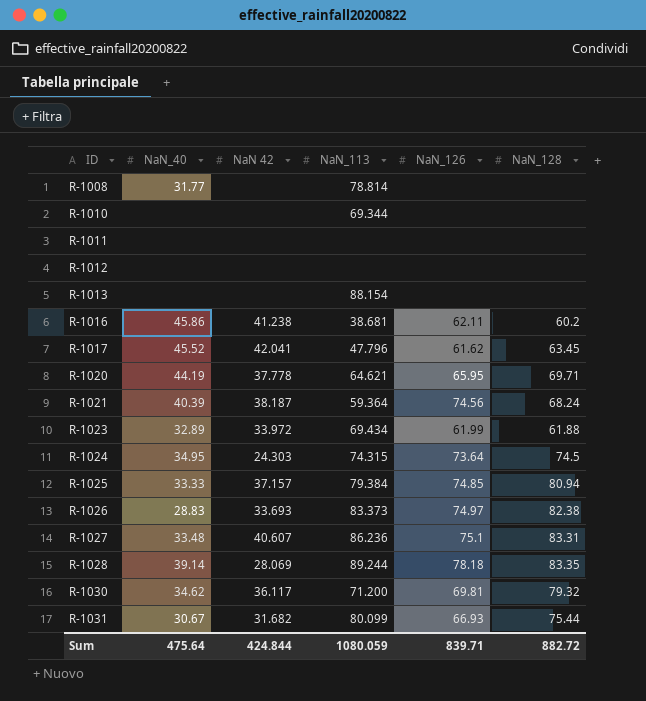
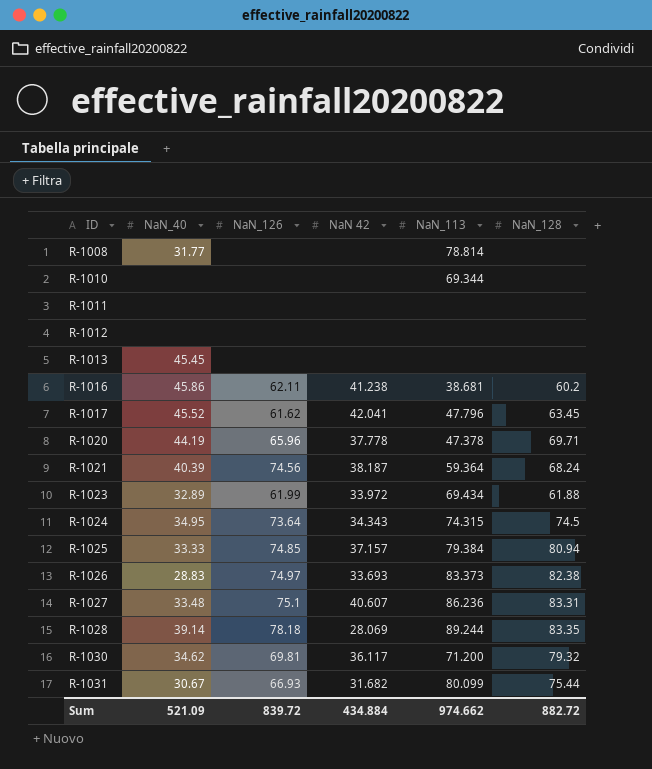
column NaN_126 | position: 5 -> 3
R-1013 | NaN_40: none -> 45.45
R-1013 | NaN_113: 88.154 -> none
R-1020 | NaN_126: 65.95 -> 65.96
R-1020 | NaN_113: 64.621 -> 47.378
R-1024 | NaN 42: 24.303 -> 34.343
Sum | NaN_40: 475.64 -> 521.09
Sum | NaN_126: 839.71 -> 839.72
Sum | NaN 42: 424.844 -> 434.884
Sum | NaN_113: 1080.059 -> 974.662

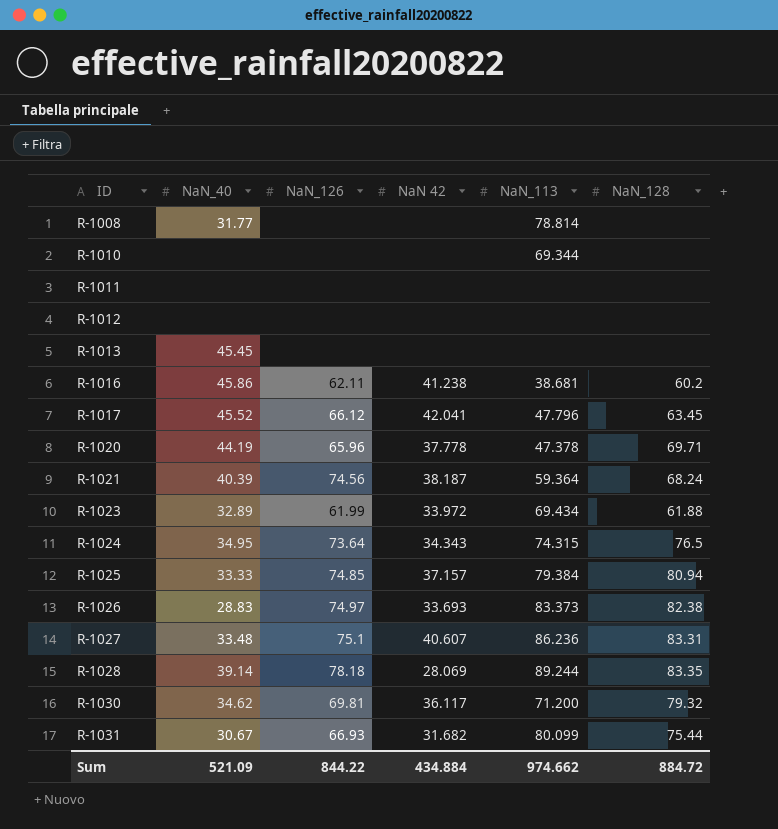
R-1017 | NaN_126: 61.62 -> 66.12
R-1024 | NaN_128: 74.5 -> 76.5
Sum | NaN_126: 839.72 -> 844.22
Sum | NaN_128: 882.72 -> 884.72

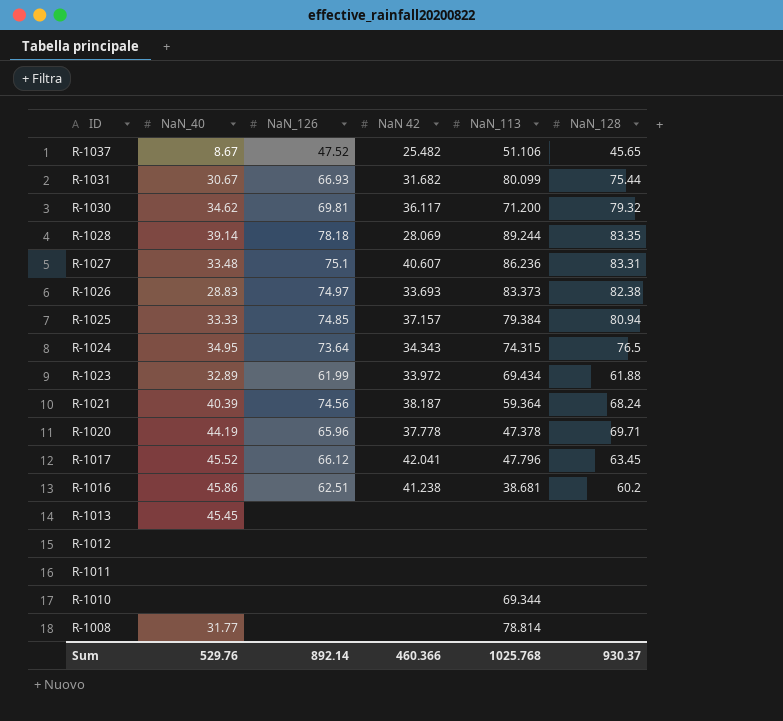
row order: ID ascending -> ID descending
row R-1037: none -> 8.67 | 47.52 | 25.482 | 51.106 | 45.65
R-1016 | NaN_126: 62.11 -> 62.51
Sum | NaN_40: 521.09 -> 529.76
Sum | NaN_126: 844.22 -> 892.14
Sum | NaN 42: 434.884 -> 460.366
Sum | NaN_113: 974.662 -> 1025.768
Sum | NaN_128: 884.72 -> 930.37

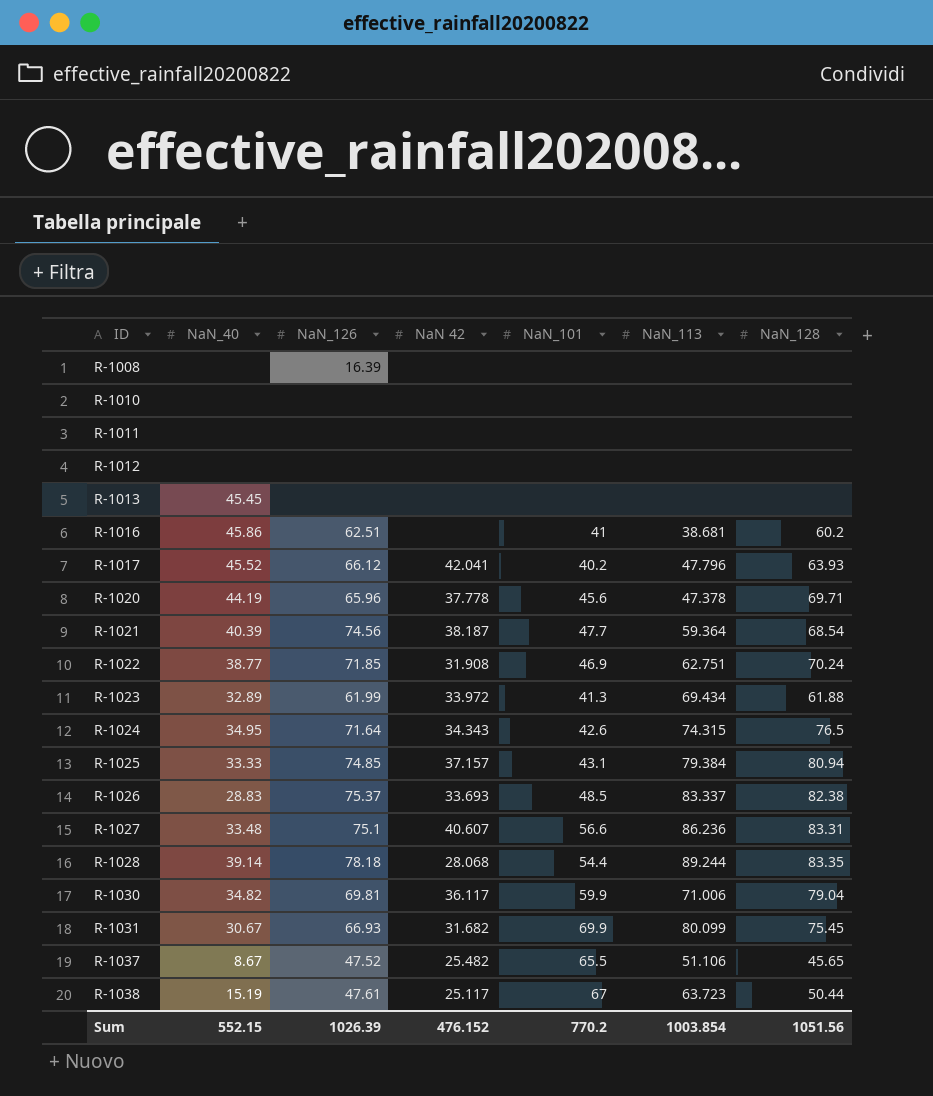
row order: ID descending -> ID ascending
column NaN_101 | position: none -> 5
R-1008 | NaN_40: 31.77 -> none
R-1008 | NaN_126: none -> 16.39
R-1008 | NaN_113: 78.814 -> none
R-1010 | NaN_113: 69.344 -> none
R-1016 | NaN 42: 41.238 -> none
R-1017 | NaN_128: 63.45 -> 63.93
R-1021 | NaN_128: 68.24 -> 68.54
row R-1022: none -> 38.77 | 71.85 | 31.908 | 46.9 | 62.751 | 70.24
R-1024 | NaN_126: 73.64 -> 71.64
R-1026 | NaN_126: 74.97 -> 75.37
R-1026 | NaN_113: 83.373 -> 83.337
R-1028 | NaN 42: 28.069 -> 28.068
R-1030 | NaN_40: 34.62 -> 34.82
R-1030 | NaN_113: 71.200 -> 71.006
R-1030 | NaN_128: 79.32 -> 79.04
R-1031 | NaN_128: 75.44 -> 75.45
row R-1038: none -> 15.19 | 47.61 | 25.117 | 67 | 63.723 | 50.44
Sum | NaN_40: 529.76 -> 552.15
Sum | NaN_126: 892.14 -> 1026.39
Sum | NaN 42: 460.366 -> 476.152
Sum | NaN_113: 1025.768 -> 1003.854
Sum | NaN_128: 930.37 -> 1051.56

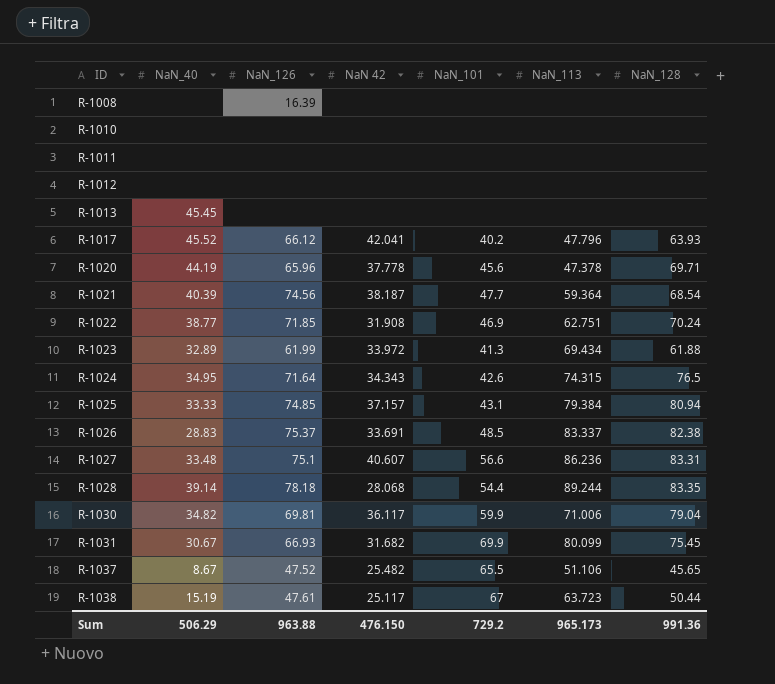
row R-1016: 45.86 | 62.51 | none | 41 | 38.681 | 60.2 -> none
R-1026 | NaN 42: 33.693 -> 33.691
Sum | NaN_40: 552.15 -> 506.29
Sum | NaN_126: 1026.39 -> 963.88
Sum | NaN 42: 476.152 -> 476.150
Sum | NaN_101: 770.2 -> 729.2
Sum | NaN_113: 1003.854 -> 965.173
Sum | NaN_128: 1051.56 -> 991.36

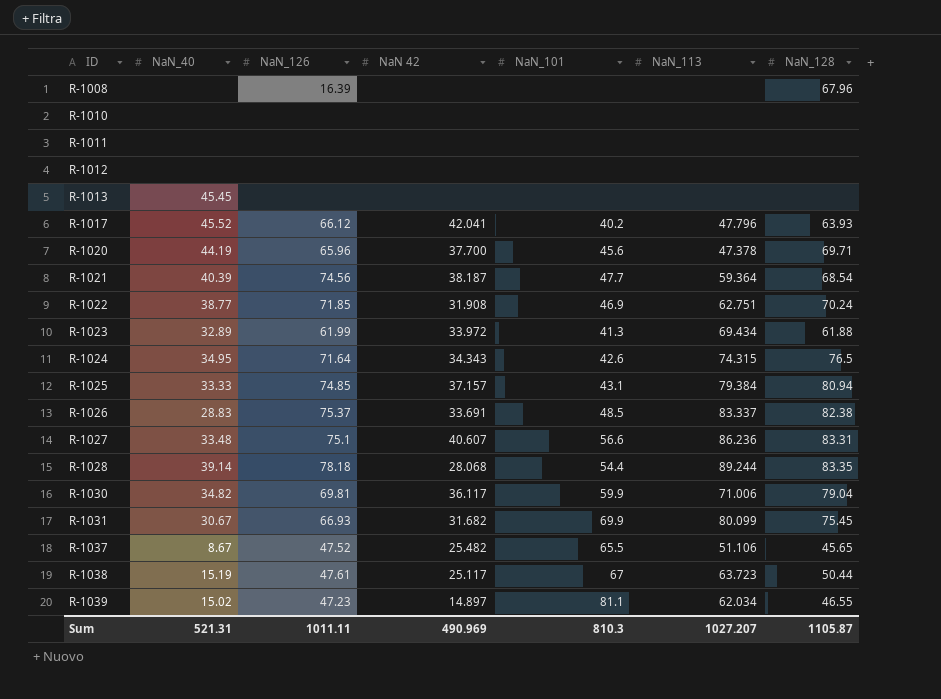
R-1008 | NaN_128: none -> 67.96
R-1020 | NaN 42: 37.778 -> 37.700
row R-1039: none -> 15.02 | 47.23 | 14.897 | 81.1 | 62.034 | 46.55
Sum | NaN_40: 506.29 -> 521.31
Sum | NaN_126: 963.88 -> 1011.11
Sum | NaN 42: 476.150 -> 490.969
Sum | NaN_101: 729.2 -> 810.3
Sum | NaN_113: 965.173 -> 1027.207
Sum | NaN_128: 991.36 -> 1105.87

